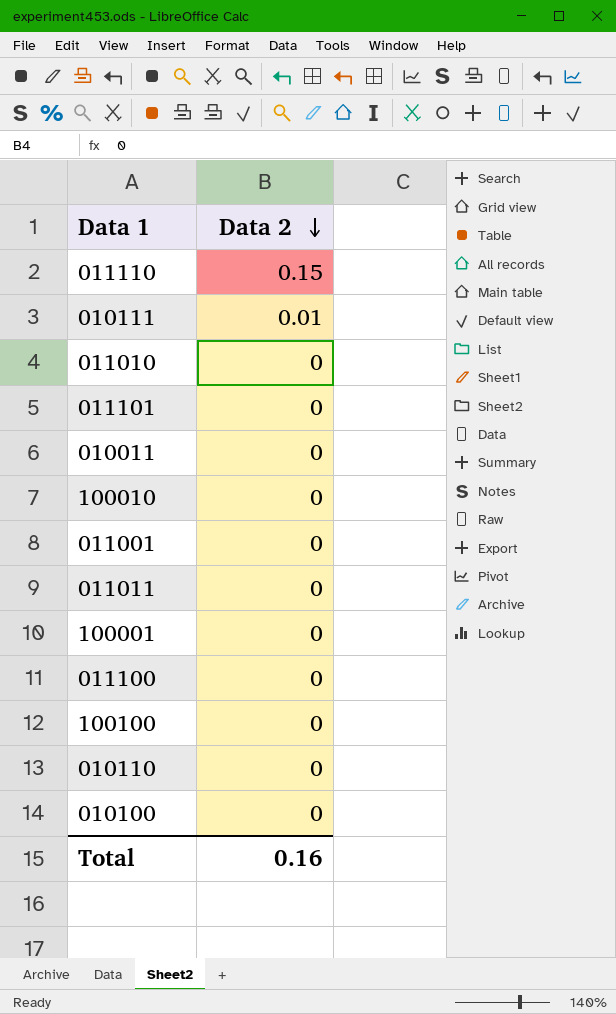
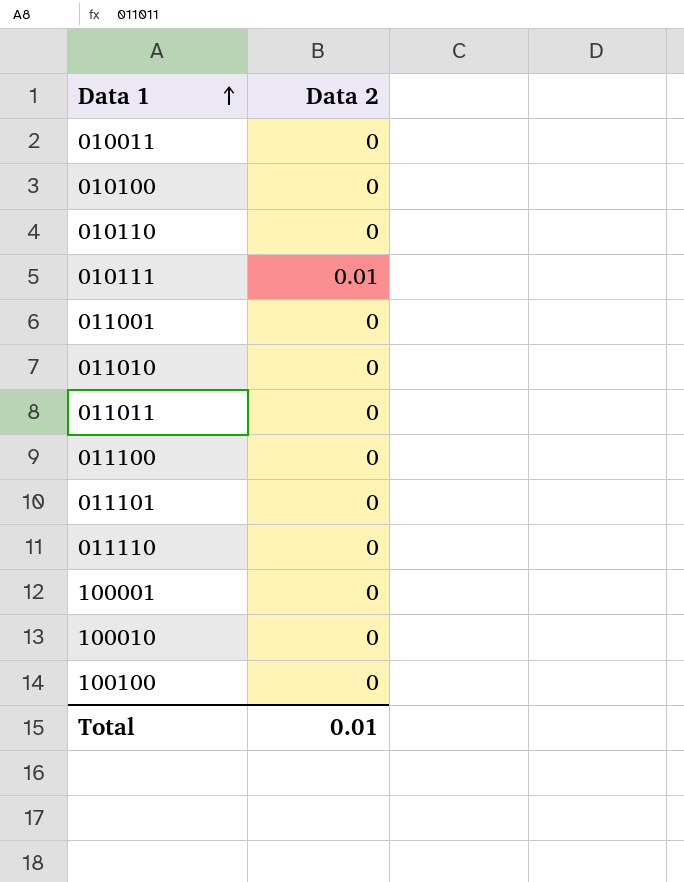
row order: Data 2 descending -> Data 1 ascending
011110 | Data 2: 0.15 -> 0
Total | Data 2: 0.16 -> 0.01

